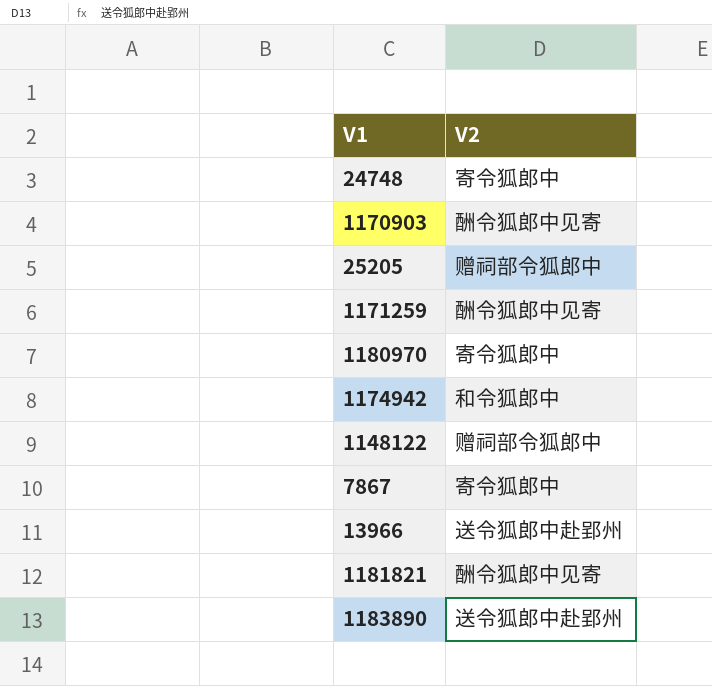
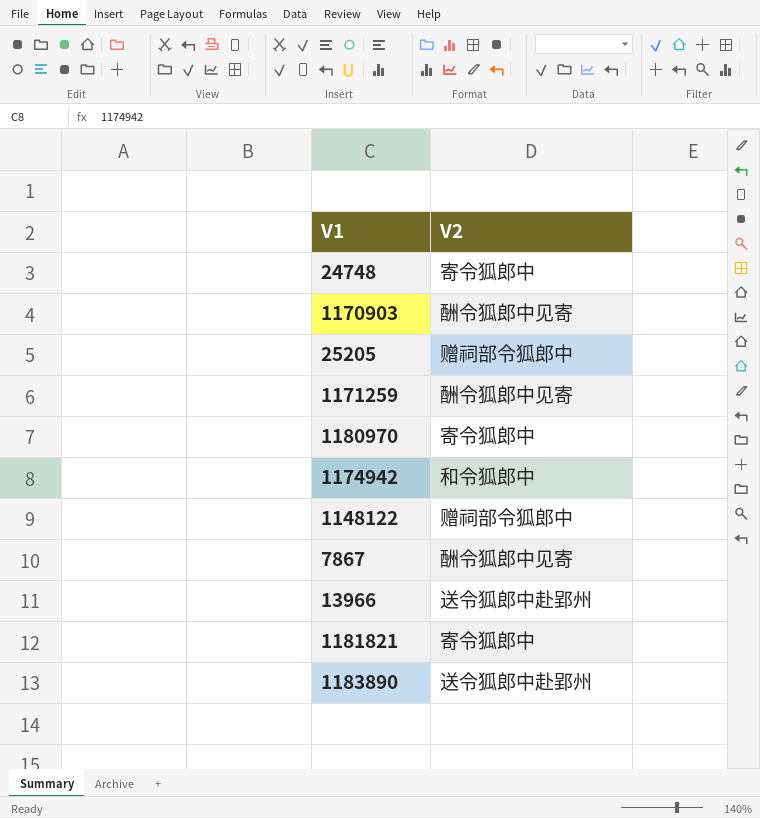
7867 | V2: 寄令狐郎中 -> 酬令狐郎中见寄
1181821 | V2: 酬令狐郎中见寄 -> 寄令狐郎中

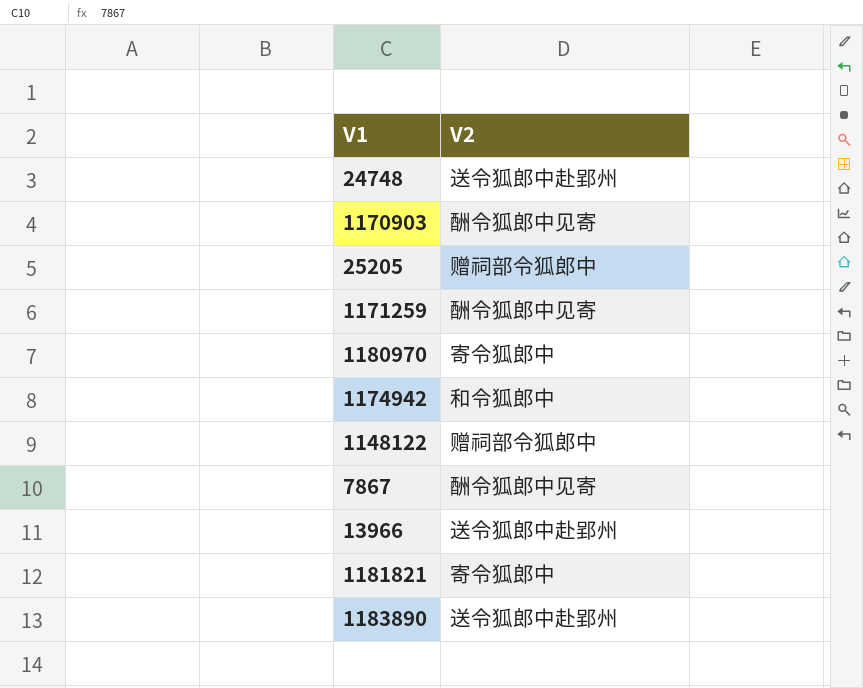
24748 | V2: 寄令狐郎中 -> 送令狐郎中赴郢州

